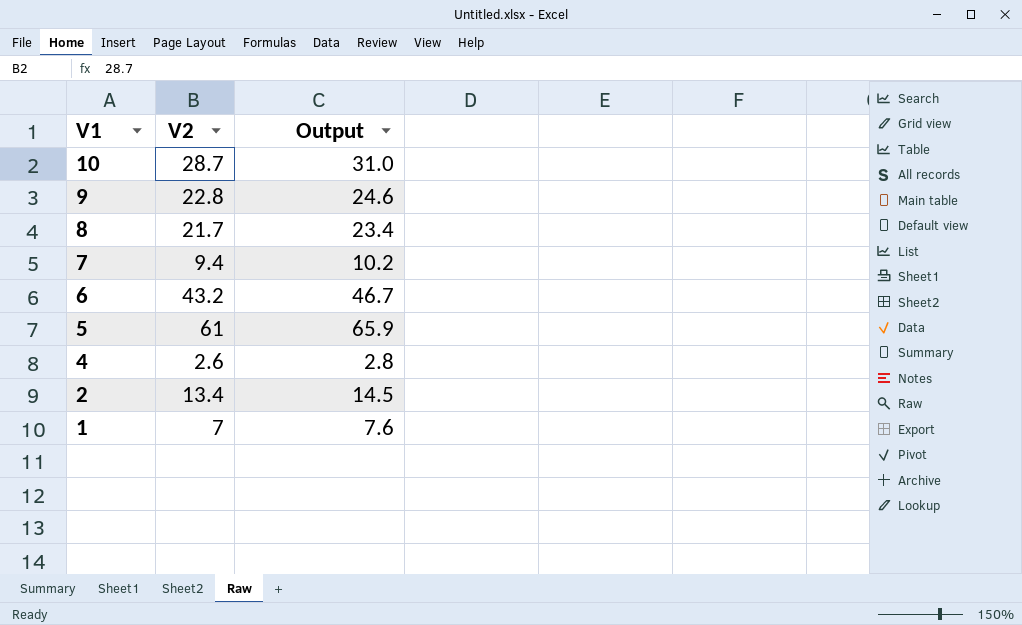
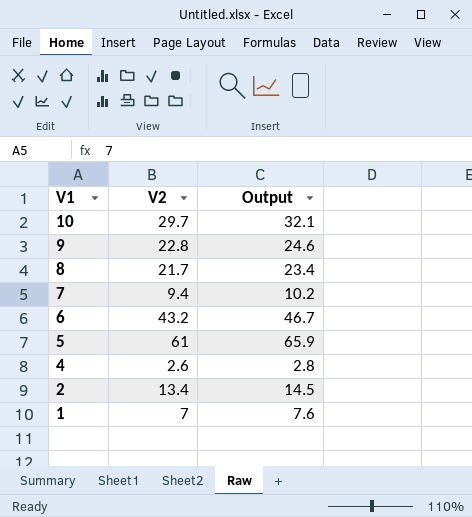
10 | V2: 28.7 -> 29.7
10 | Output: 31.0 -> 32.1

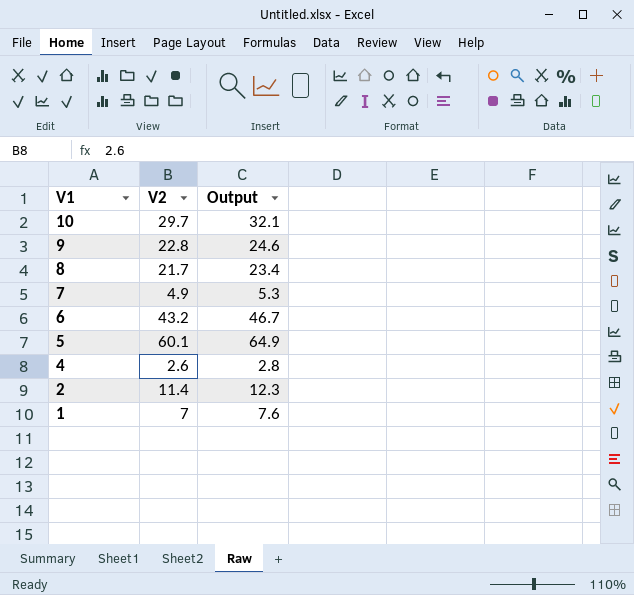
7 | V2: 9.4 -> 4.9
7 | Output: 10.2 -> 5.3
5 | V2: 61 -> 60.1
5 | Output: 65.9 -> 64.9
2 | V2: 13.4 -> 11.4
2 | Output: 14.5 -> 12.3

